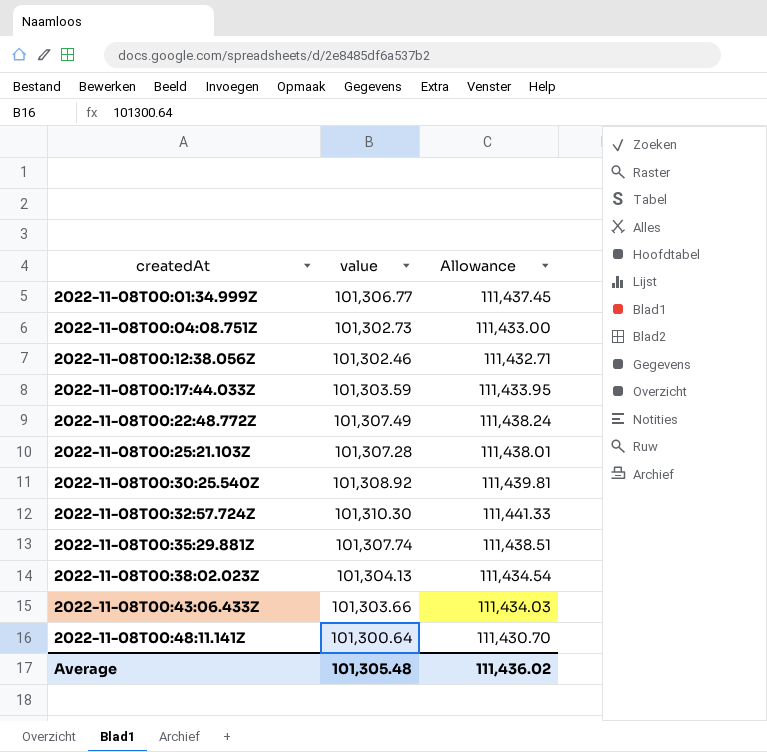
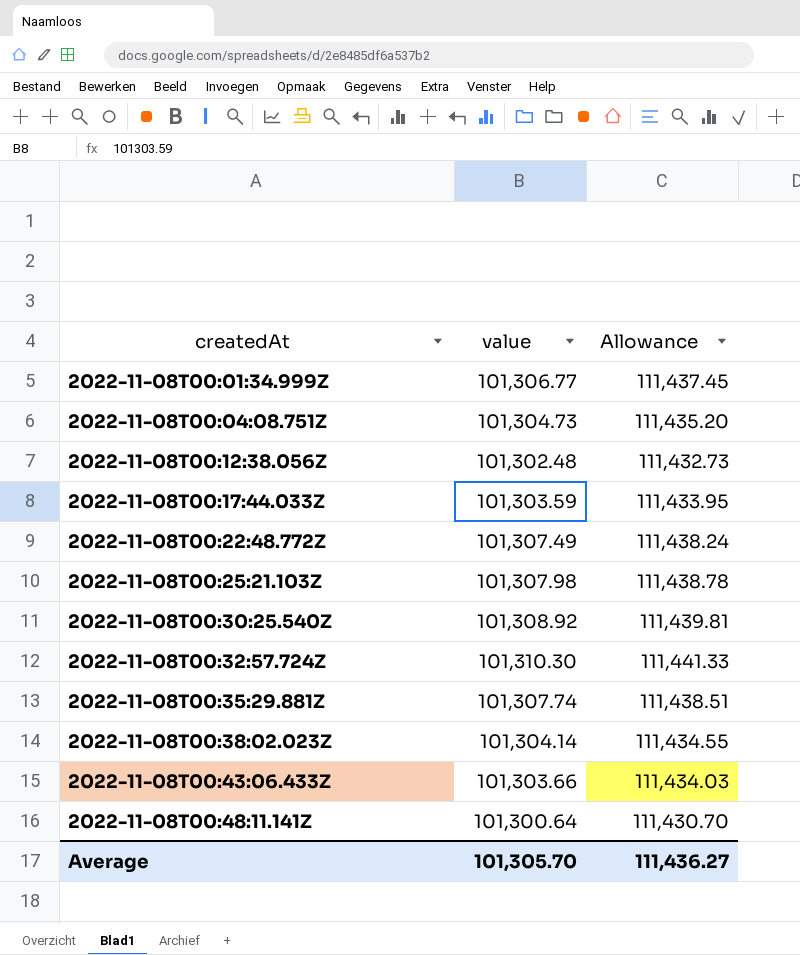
2022-11-08T00:04:08.751Z | value: 101,302.73 -> 101,304.73
2022-11-08T00:04:08.751Z | Allowance: 111,433.00 -> 111,435.20
2022-11-08T00:12:38.056Z | value: 101,302.46 -> 101,302.48
2022-11-08T00:12:38.056Z | Allowance: 111,432.71 -> 111,432.73
2022-11-08T00:25:21.103Z | value: 101,307.28 -> 101,307.98
2022-11-08T00:25:21.103Z | Allowance: 111,438.01 -> 111,438.78
2022-11-08T00:38:02.023Z | value: 101,304.13 -> 101,304.14
2022-11-08T00:38:02.023Z | Allowance: 111,434.54 -> 111,434.55
Average | value: 101,305.48 -> 101,305.70
Average | Allowance: 111,436.02 -> 111,436.27

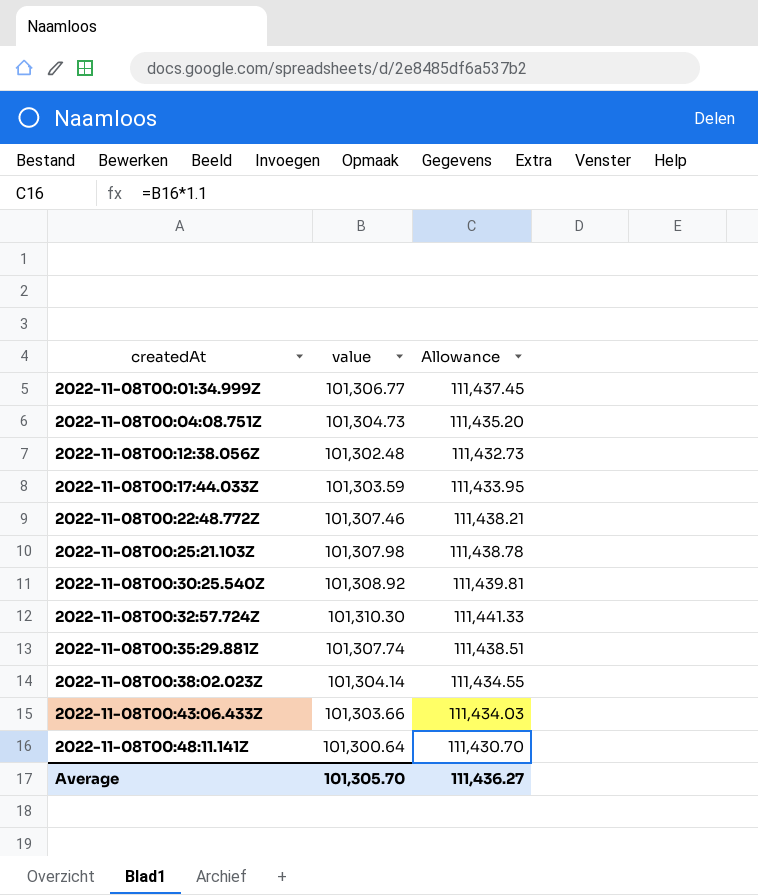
2022-11-08T00:22:48.772Z | value: 101,307.49 -> 101,307.46
2022-11-08T00:22:48.772Z | Allowance: 111,438.24 -> 111,438.21

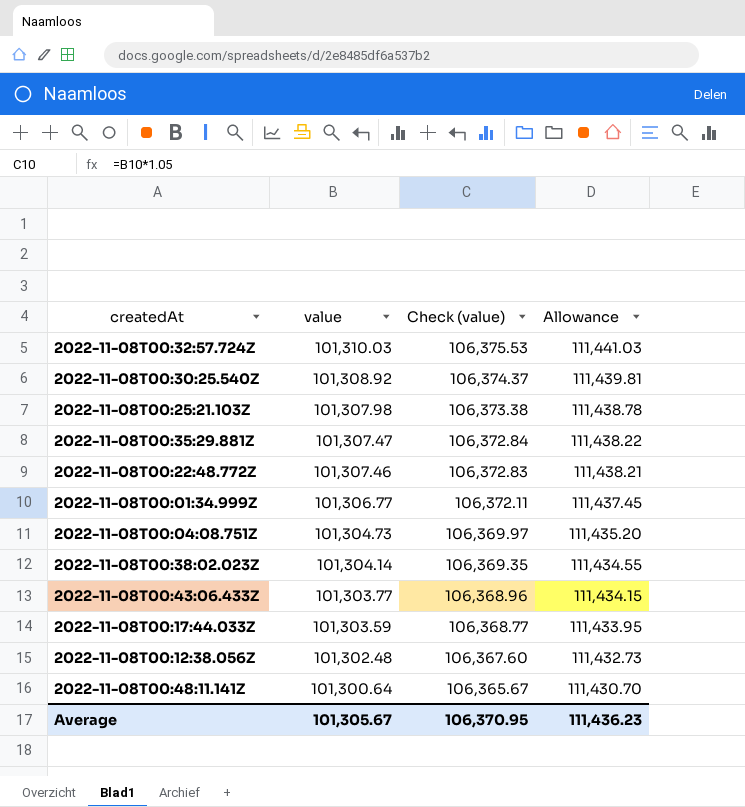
row order: createdAt ascending -> value descending
column Check (value) | formula: none -> [value] * 1.05
2022-11-08T00:32:57.724Z | value: 101,310.30 -> 101,310.03
2022-11-08T00:32:57.724Z | Allowance: 111,441.33 -> 111,441.03
2022-11-08T00:35:29.881Z | value: 101,307.74 -> 101,307.47
2022-11-08T00:35:29.881Z | Allowance: 111,438.51 -> 111,438.22
2022-11-08T00:43:06.433Z | value: 101,303.66 -> 101,303.77
2022-11-08T00:43:06.433Z | Allowance: 111,434.03 -> 111,434.15
Average | value: 101,305.70 -> 101,305.67
Average | Allowance: 111,436.27 -> 111,436.23

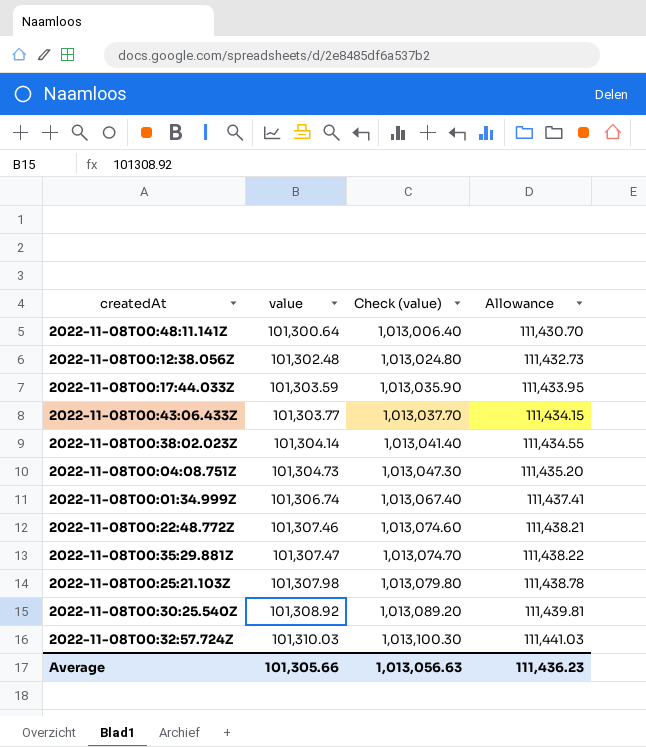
row order: value descending -> value ascending
column Check (value) | formula: [value] * 1.05 -> [value] * 10
2022-11-08T00:01:34.999Z | value: 101,306.77 -> 101,306.74
2022-11-08T00:01:34.999Z | Allowance: 111,437.45 -> 111,437.41
Average | value: 101,305.67 -> 101,305.66
Average | Check (value): 106,370.95 -> 1,013,056.63

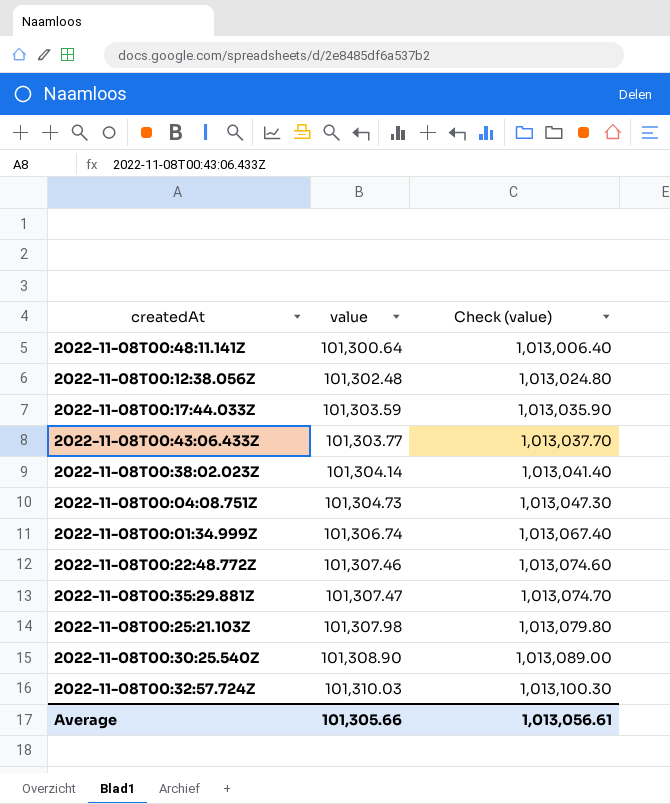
column Allowance | formula: [value] * 1.1 -> none
2022-11-08T00:30:25.540Z | value: 101,308.92 -> 101,308.90
2022-11-08T00:30:25.540Z | Check (value): 1,013,089.20 -> 1,013,089.00
Average | Check (value): 1,013,056.63 -> 1,013,056.61

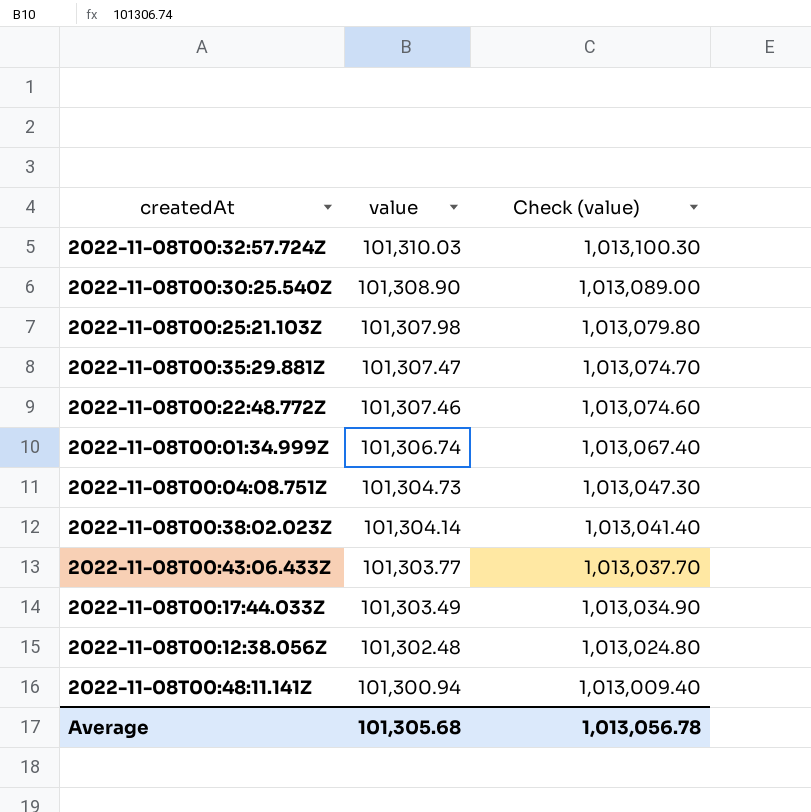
row order: value ascending -> value descending
2022-11-08T00:17:44.033Z | value: 101,303.59 -> 101,303.49
2022-11-08T00:17:44.033Z | Check (value): 1,013,035.90 -> 1,013,034.90
2022-11-08T00:48:11.141Z | value: 101,300.64 -> 101,300.94
2022-11-08T00:48:11.141Z | Check (value): 1,013,006.40 -> 1,013,009.40
Average | value: 101,305.66 -> 101,305.68
Average | Check (value): 1,013,056.61 -> 1,013,056.78

